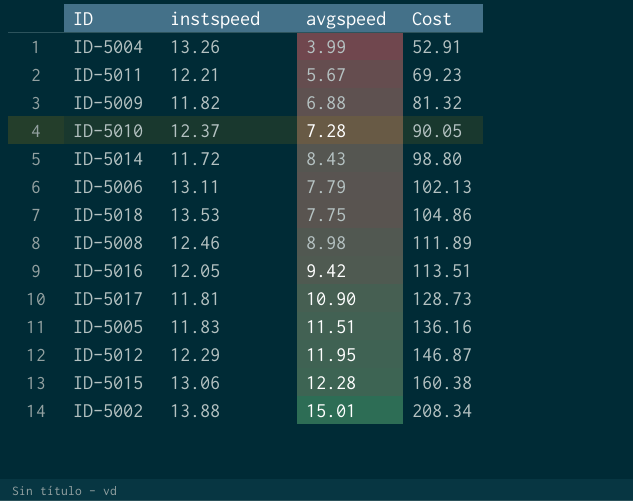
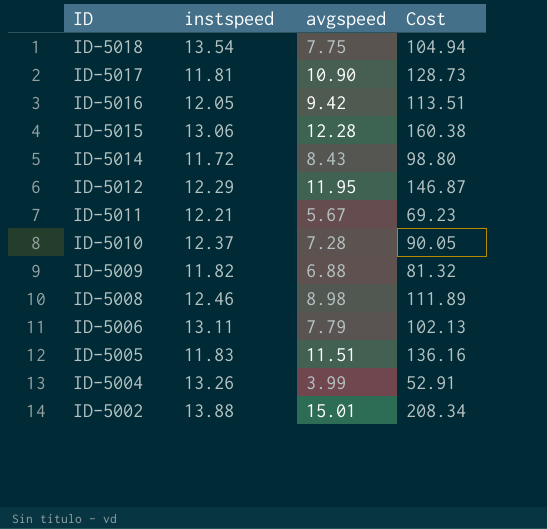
row order: Cost ascending -> ID descending
ID-5018 | instspeed: 13.53 -> 13.54
ID-5018 | Cost: 104.86 -> 104.94

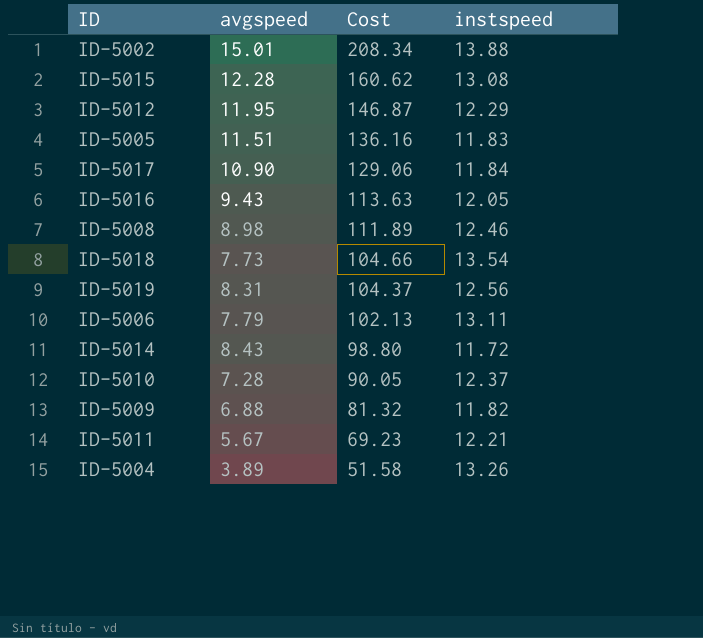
row order: ID descending -> Cost descending
column instspeed | position: 2 -> 4
ID-5015 | Cost: 160.38 -> 160.62
ID-5015 | instspeed: 13.06 -> 13.08
ID-5017 | Cost: 128.73 -> 129.06
ID-5017 | instspeed: 11.81 -> 11.84
ID-5016 | avgspeed: 9.42 -> 9.43
ID-5016 | Cost: 113.51 -> 113.63
ID-5018 | avgspeed: 7.75 -> 7.73
ID-5018 | Cost: 104.94 -> 104.66
row ID-5019: none -> 8.31 | 104.37 | 12.56
ID-5004 | avgspeed: 3.99 -> 3.89
ID-5004 | Cost: 52.91 -> 51.58

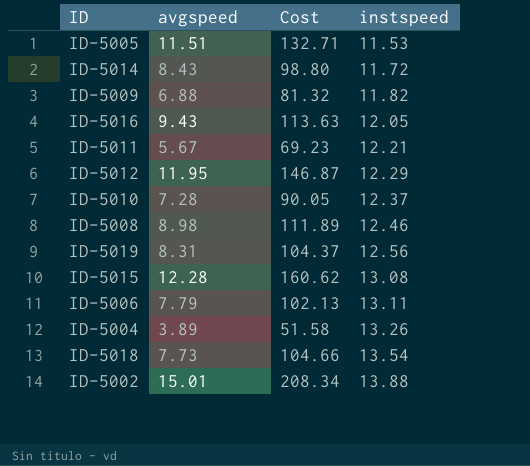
row order: Cost descending -> instspeed ascending
row ID-5017: 10.90 | 129.06 | 11.84 -> none
ID-5005 | Cost: 136.16 -> 132.71
ID-5005 | instspeed: 11.83 -> 11.53

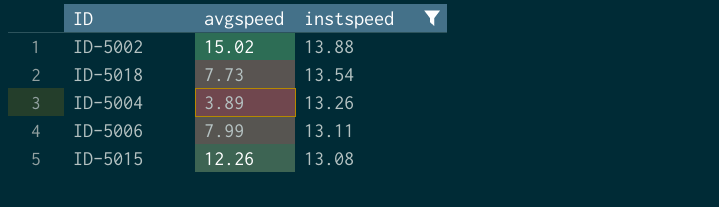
filter: none -> instspeed >= 13.08
row order: instspeed ascending -> instspeed descending
column Cost | formula: [avgspeed] * [instspeed] -> none
ID-5002 | avgspeed: 15.01 -> 15.02
ID-5006 | avgspeed: 7.79 -> 7.99
ID-5015 | avgspeed: 12.28 -> 12.26

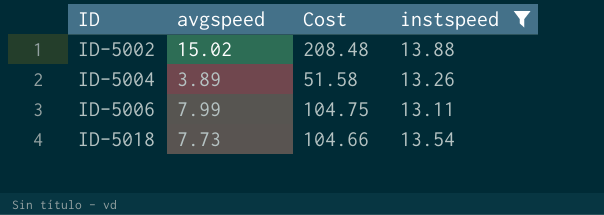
row order: instspeed descending -> ID ascending
column Cost | formula: none -> [avgspeed] * [instspeed]
row ID-5015: 12.26 | 13.08 -> none

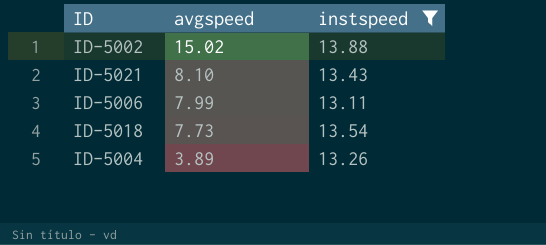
row order: ID ascending -> avgspeed descending
column Cost | formula: [avgspeed] * [instspeed] -> none
row ID-5021: none -> 8.10 | 13.43

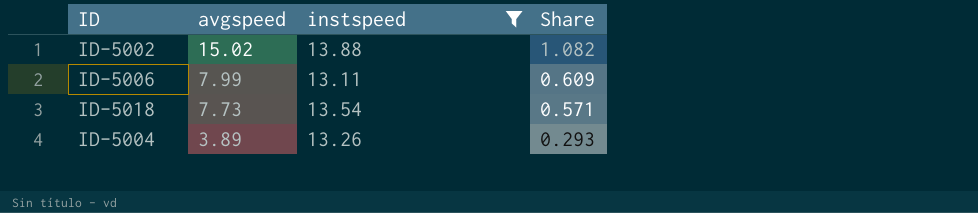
column Share | formula: none -> [avgspeed] / [instspeed]
row ID-5021: 8.10 | 13.43 -> none

